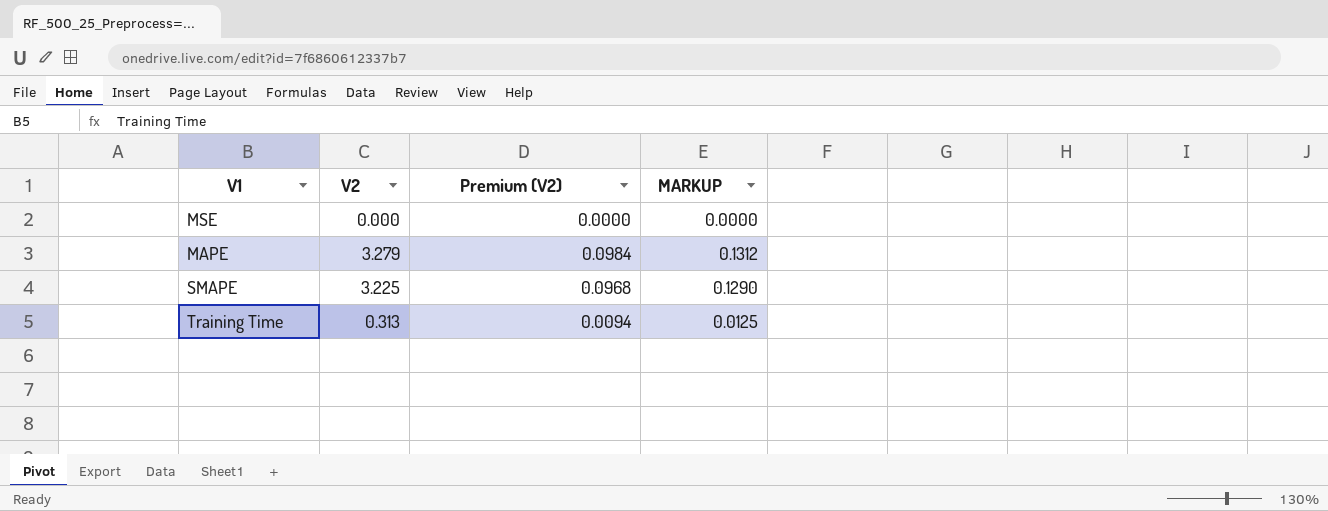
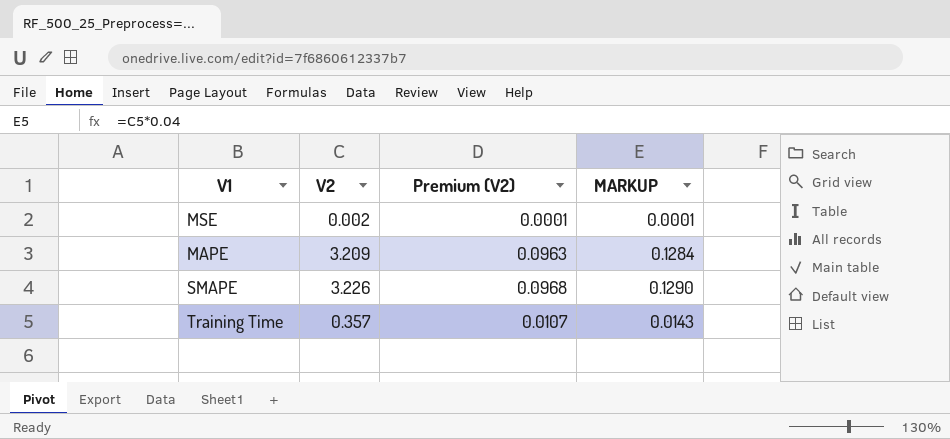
MSE | V2: 0.000 -> 0.002
MSE | Premium (V2): 0.0000 -> 0.0001
MSE | MARKUP: 0.0000 -> 0.0001
MAPE | V2: 3.279 -> 3.209
MAPE | Premium (V2): 0.0984 -> 0.0963
MAPE | MARKUP: 0.1312 -> 0.1284
SMAPE | V2: 3.225 -> 3.226
Training Time | V2: 0.313 -> 0.357
Training Time | Premium (V2): 0.0094 -> 0.0107
Training Time | MARKUP: 0.0125 -> 0.0143

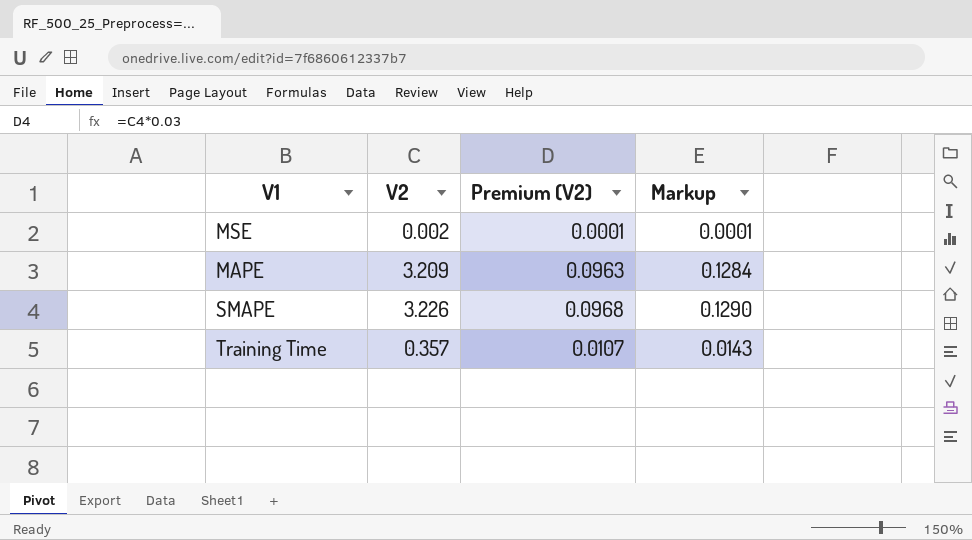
column name: MARKUP -> Markup

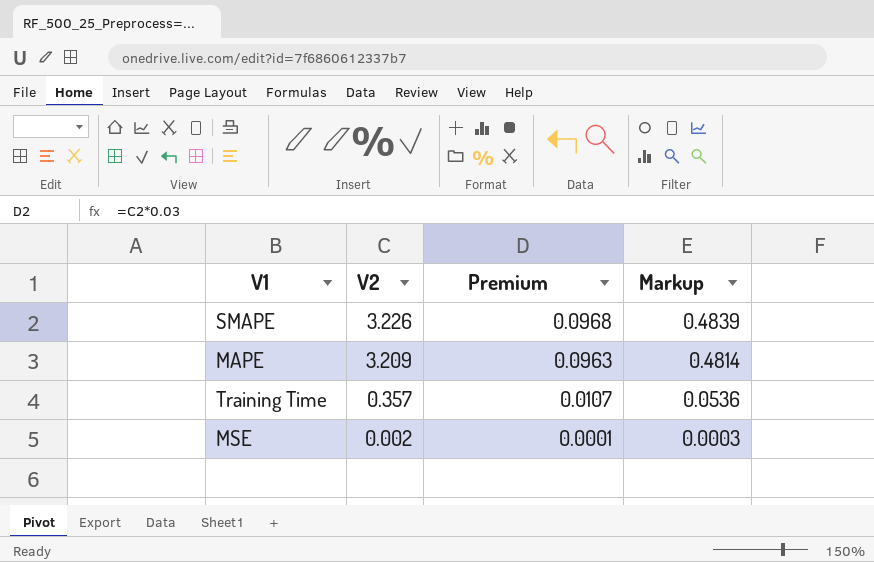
row order: none -> V2 descending
column name: Premium (V2) -> Premium
column Markup | formula: [V2] * 0.04 -> [V2] * 0.15

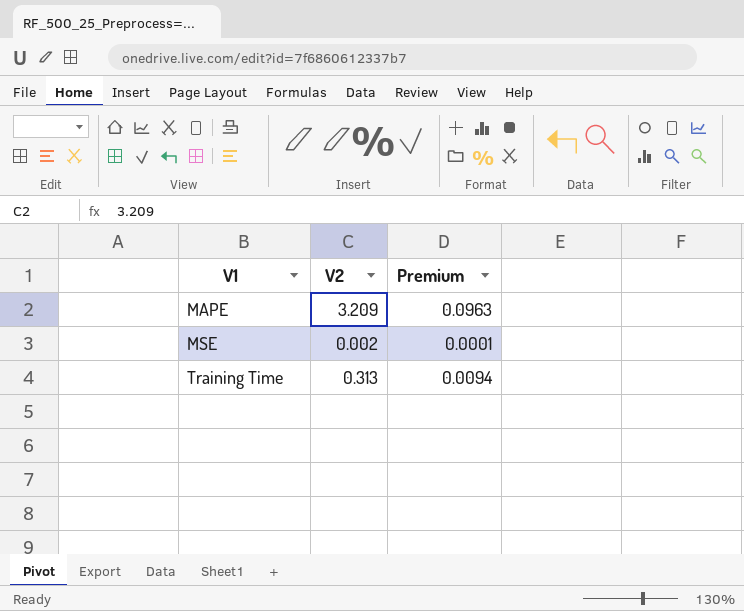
row order: V2 descending -> V1 ascending
column Markup | formula: [V2] * 0.15 -> none
row SMAPE: 3.226 | 0.0968 | 0.4839 -> none
Training Time | V2: 0.357 -> 0.313
Training Time | Premium: 0.0107 -> 0.0094

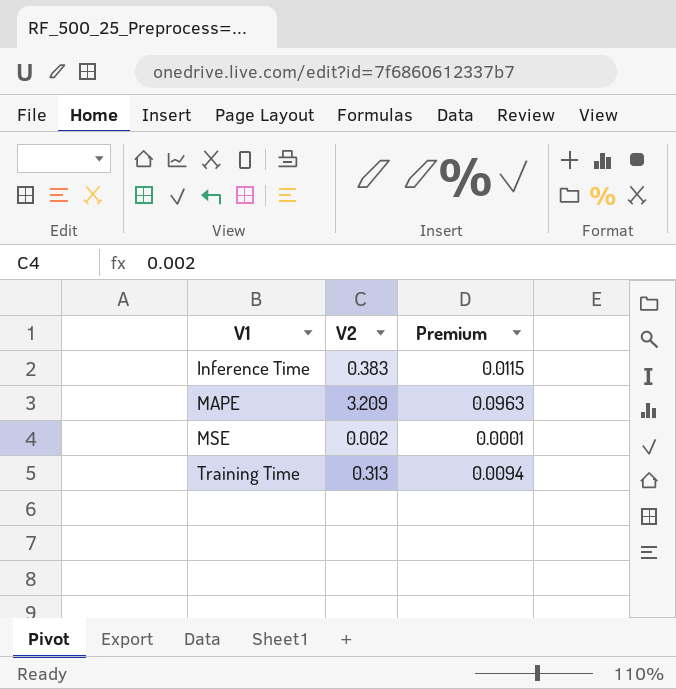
row Inference Time: none -> 0.383 | 0.0115

